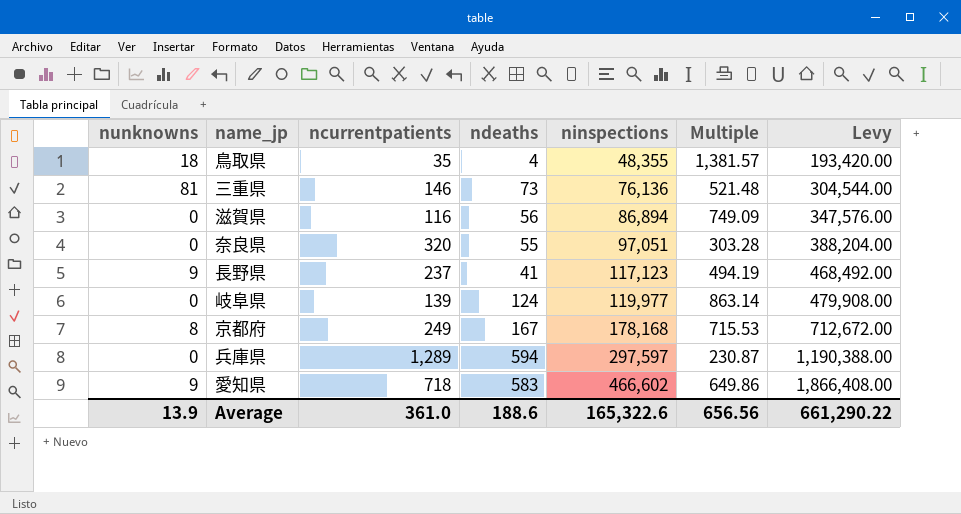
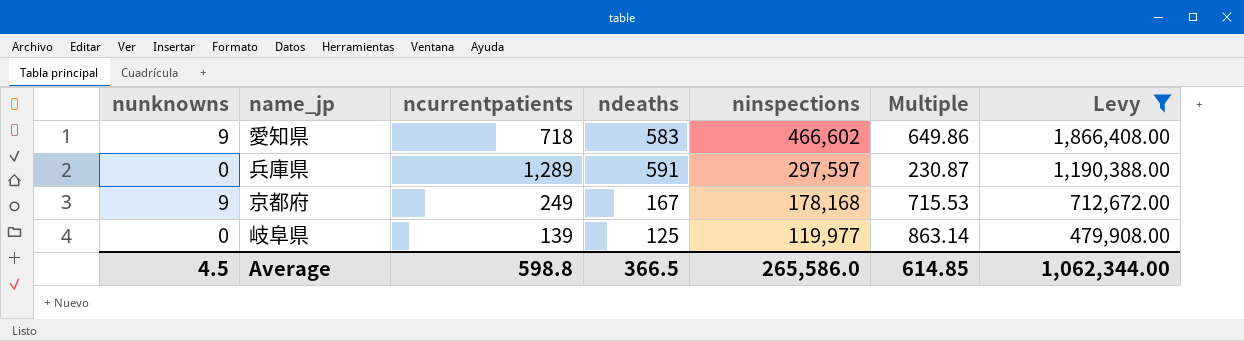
filter: none -> Levy >= 479,908.00
row order: ninspections ascending -> ninspections descending
兵庫県 | ndeaths: 594 -> 591
京都府 | nunknowns: 8 -> 9
岐阜県 | ndeaths: 124 -> 125
Average | nunknowns: 13.9 -> 4.5
Average | ncurrentpatients: 361.0 -> 598.8
Average | ndeaths: 188.6 -> 366.5
Average | ninspections: 165,322.6 -> 265,586.0
Average | Multiple: 656.56 -> 614.85
Average | Levy: 661,290.22 -> 1,062,344.00

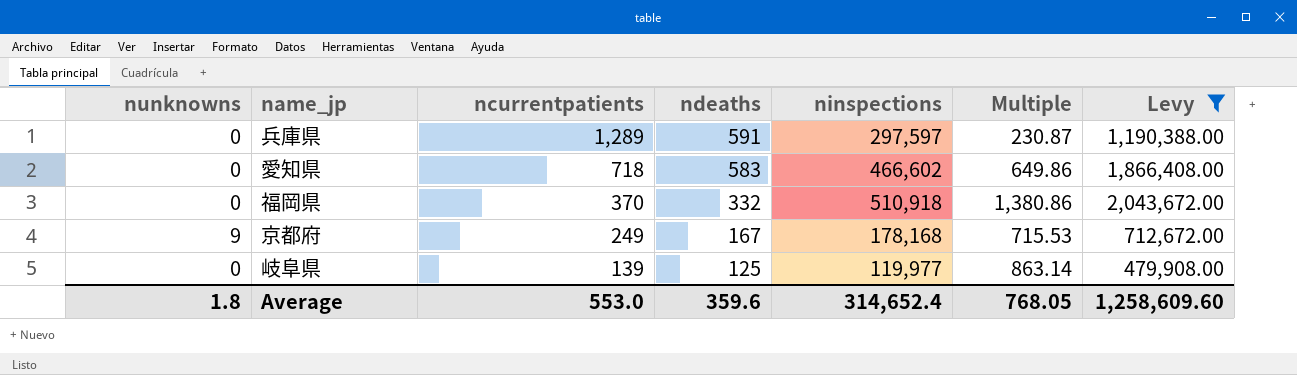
row order: ninspections descending -> ncurrentpatients descending
愛知県 | nunknowns: 9 -> 0
row 福岡県: none -> 0 | 370 | 332 | 510,918 | 1,380.86 | 2,043,672.00
Average | nunknowns: 4.5 -> 1.8
Average | ncurrentpatients: 598.8 -> 553.0
Average | ndeaths: 366.5 -> 359.6
Average | ninspections: 265,586.0 -> 314,652.4
Average | Multiple: 614.85 -> 768.05
Average | Levy: 1,062,344.00 -> 1,258,609.60

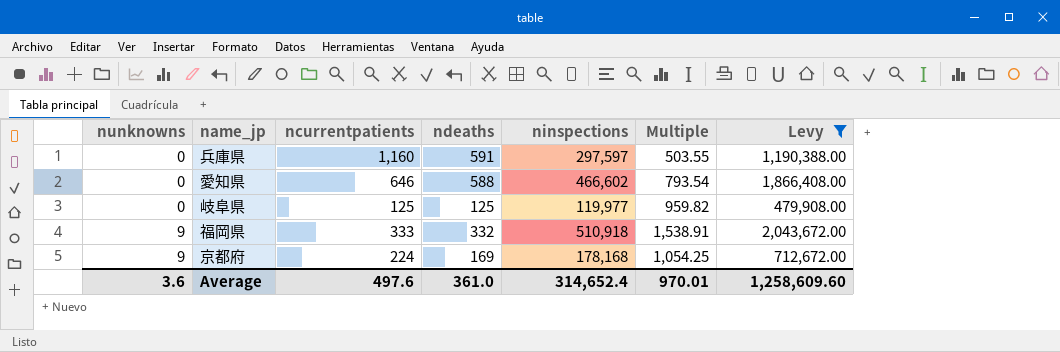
row order: ncurrentpatients descending -> nunknowns ascending
column Multiple | formula: [ninspections] / [ncurrentpatients] -> [ninspections] / [ndeaths]
兵庫県 | ncurrentpatients: 1,289 -> 1,160
愛知県 | ncurrentpatients: 718 -> 646
愛知県 | ndeaths: 583 -> 588
岐阜県 | ncurrentpatients: 139 -> 125
福岡県 | nunknowns: 0 -> 9
福岡県 | ncurrentpatients: 370 -> 333
京都府 | ncurrentpatients: 249 -> 224
京都府 | ndeaths: 167 -> 169
Average | nunknowns: 1.8 -> 3.6
Average | ncurrentpatients: 553.0 -> 497.6
Average | ndeaths: 359.6 -> 361.0
Average | Multiple: 768.05 -> 970.01

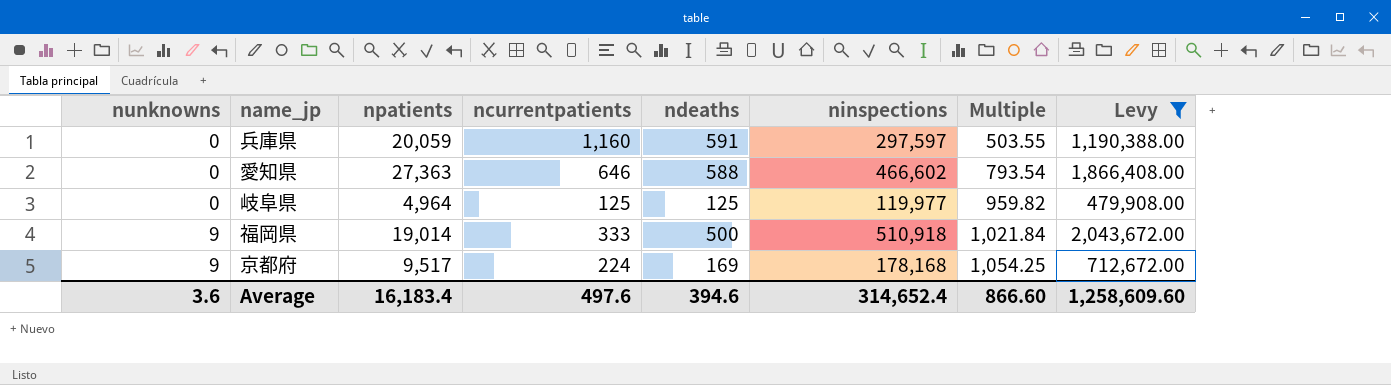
column npatients | position: none -> 3
福岡県 | ndeaths: 332 -> 500
福岡県 | Multiple: 1,538.91 -> 1,021.84
Average | ndeaths: 361.0 -> 394.6
Average | Multiple: 970.01 -> 866.60

